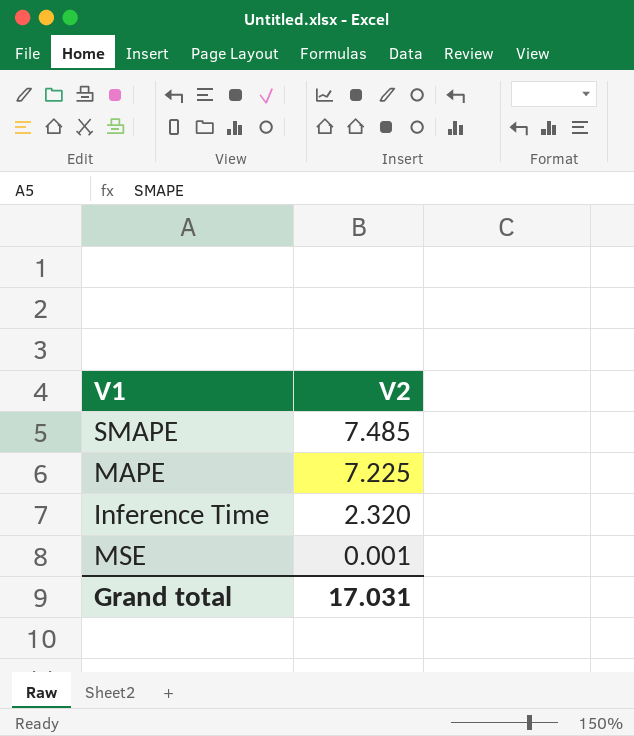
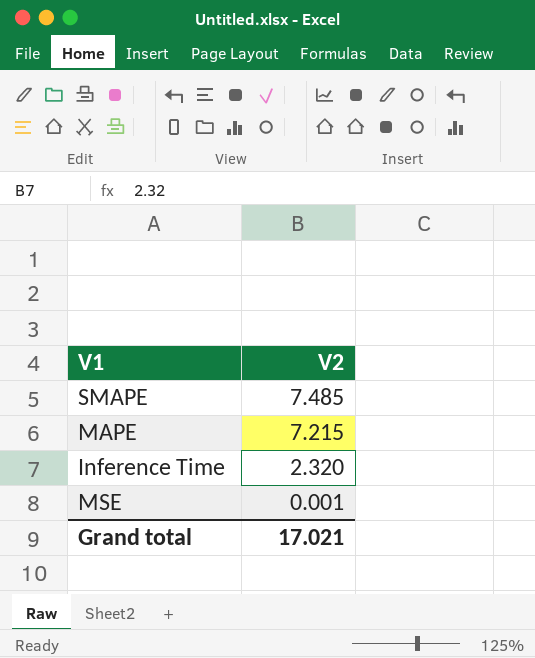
MAPE | V2: 7.225 -> 7.215
Grand total | V2: 17.031 -> 17.021

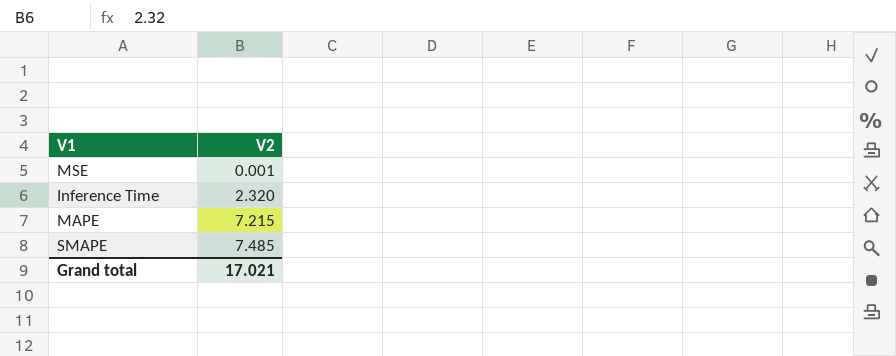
row order: V2 descending -> V2 ascending

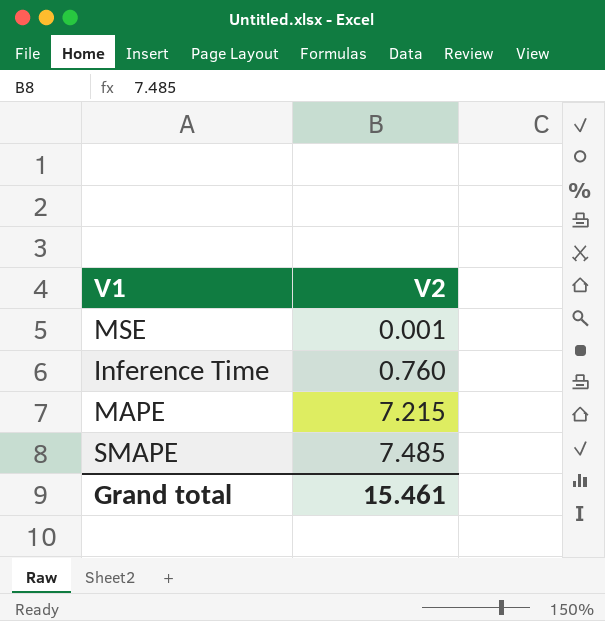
Inference Time | V2: 2.320 -> 0.760
Grand total | V2: 17.021 -> 15.461

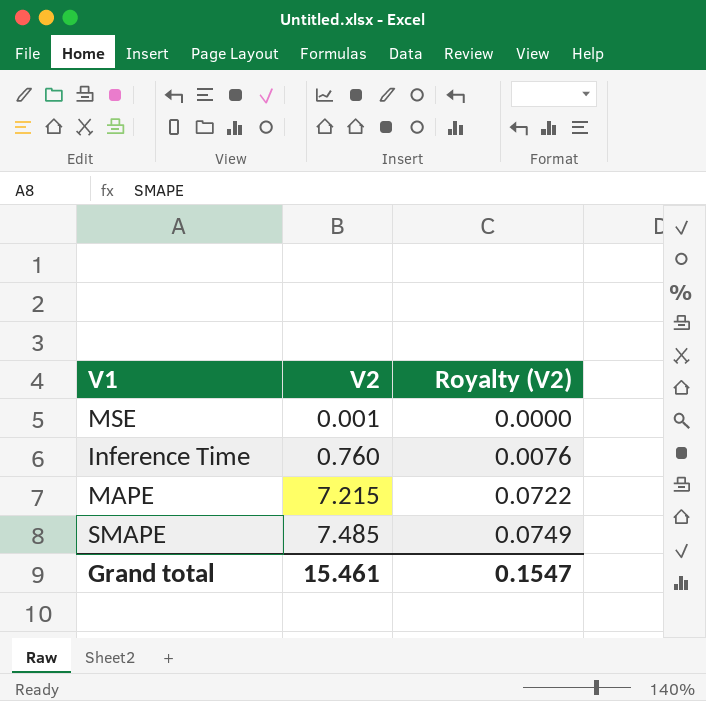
column Royalty (V2) | formula: none -> [V2] * 0.01

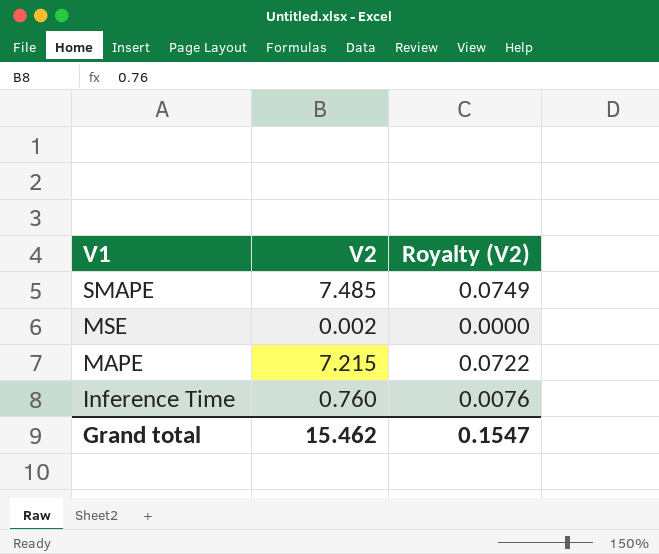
row order: V2 ascending -> V1 descending
MSE | V2: 0.001 -> 0.002
Grand total | V2: 15.461 -> 15.462

